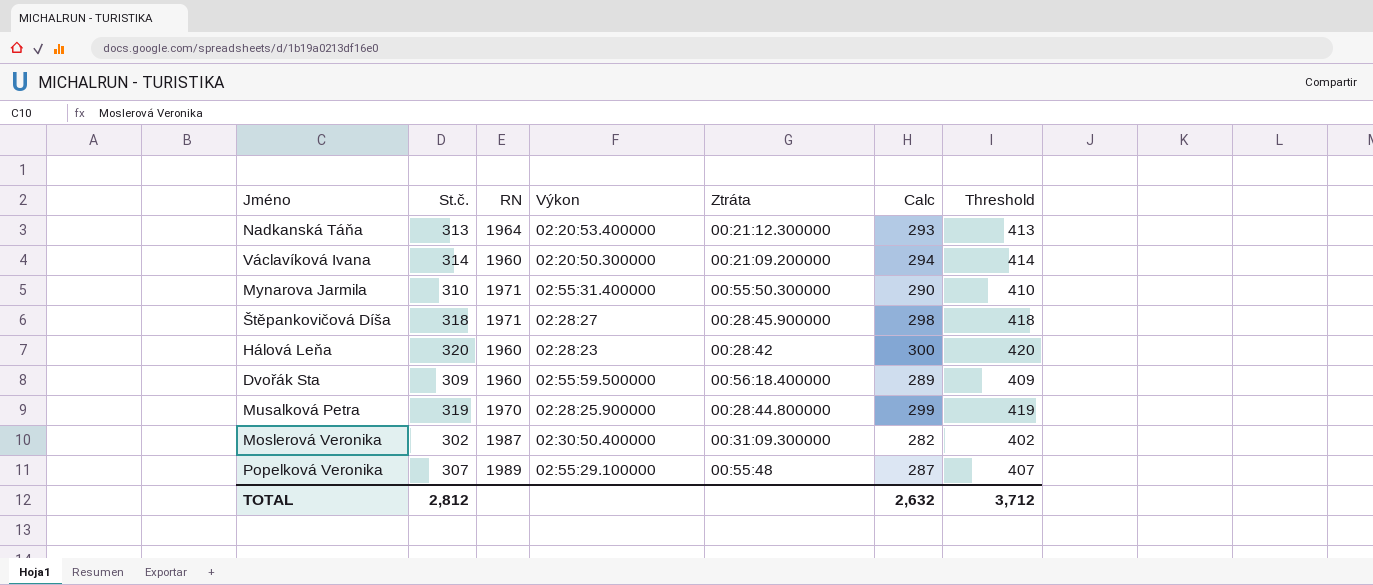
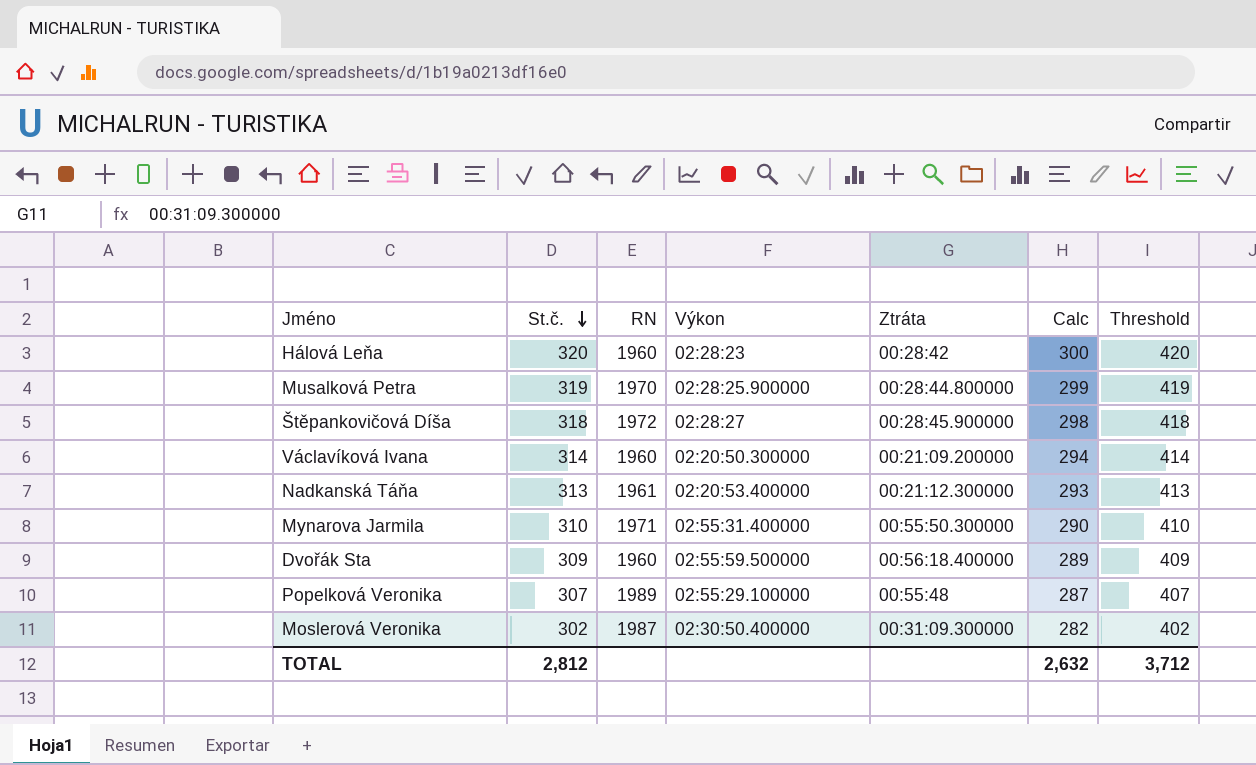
row order: none -> St.č. descending
Štěpankovičová Díša | RN: 1971 -> 1972
Nadkanská Táňa | RN: 1964 -> 1961

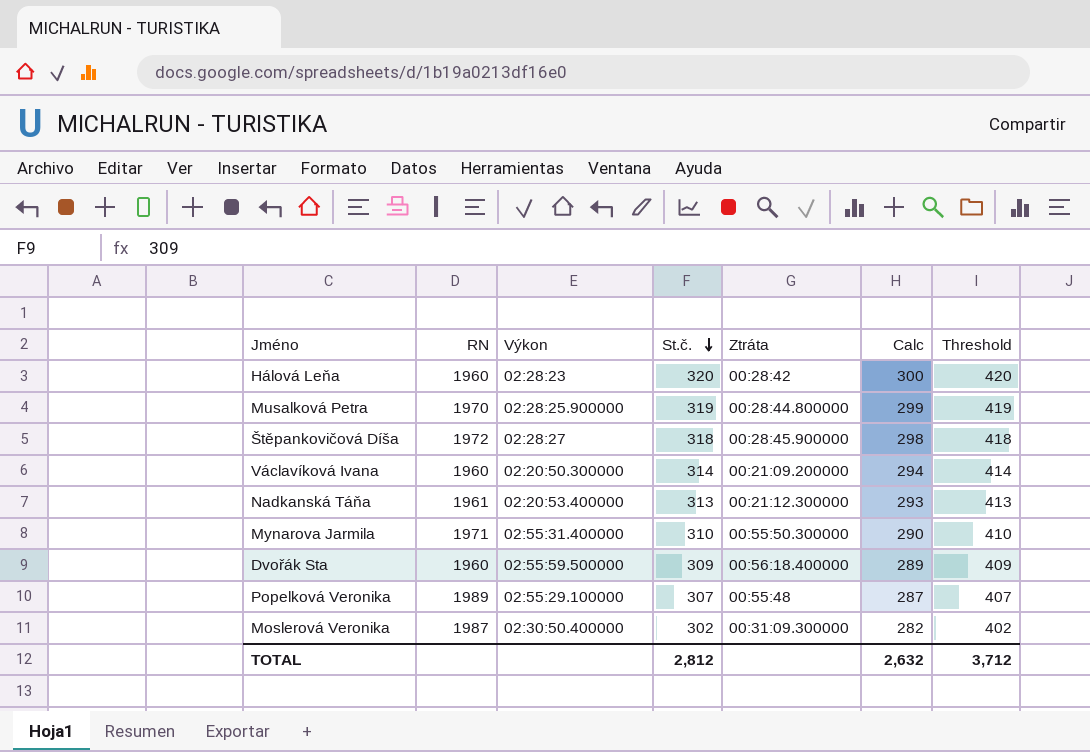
column St.č. | position: 2 -> 4

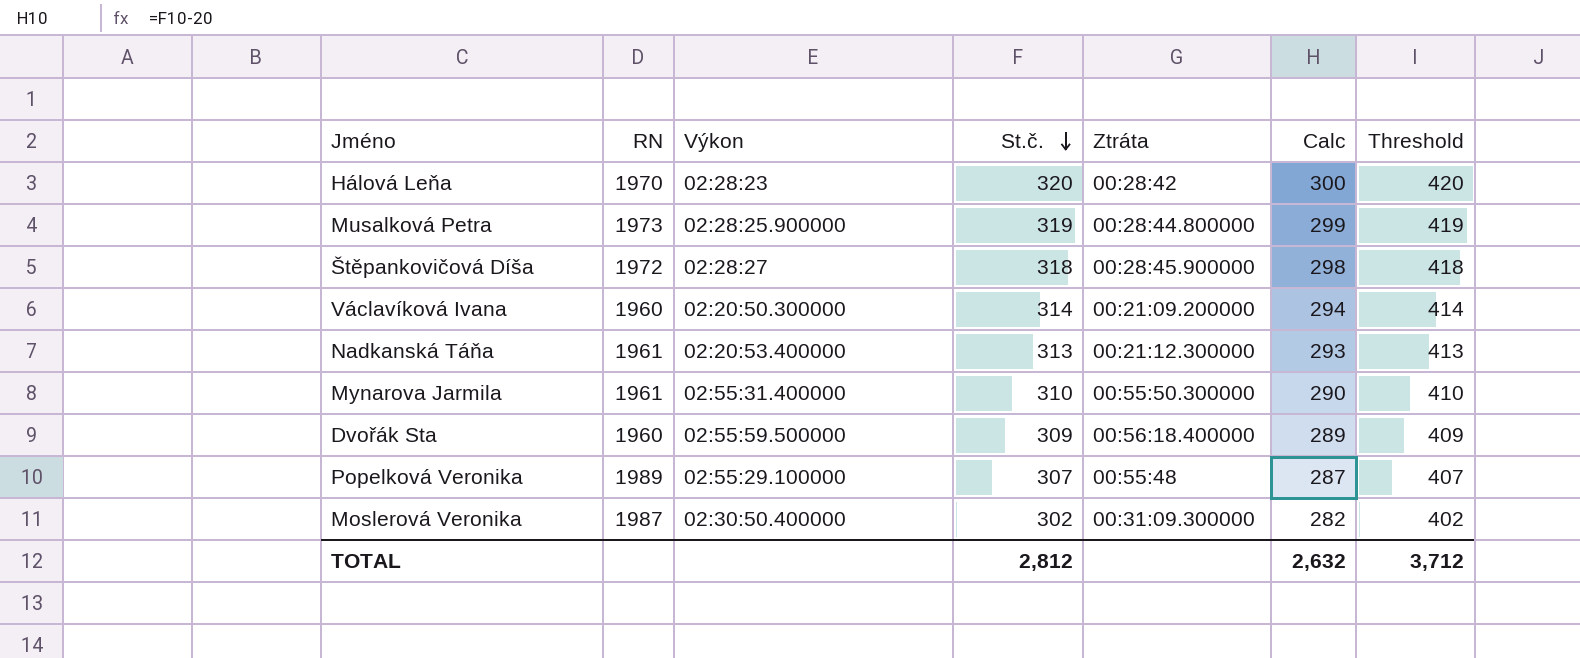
Hálová Leňa | RN: 1960 -> 1970
Musalková Petra | RN: 1970 -> 1973
Mynarova Jarmila | RN: 1971 -> 1961

